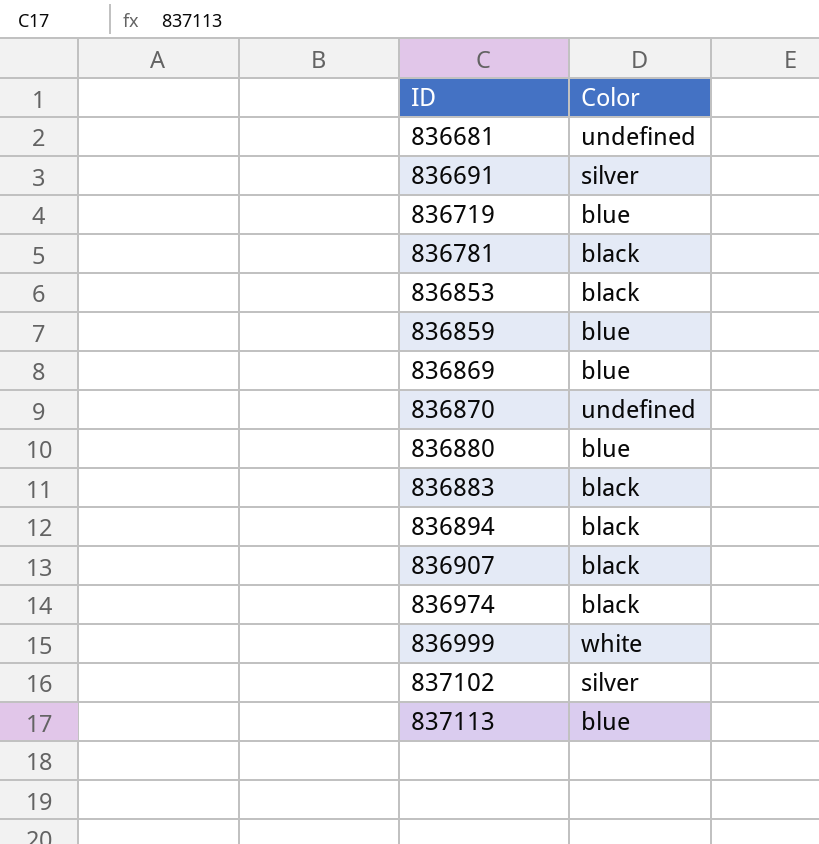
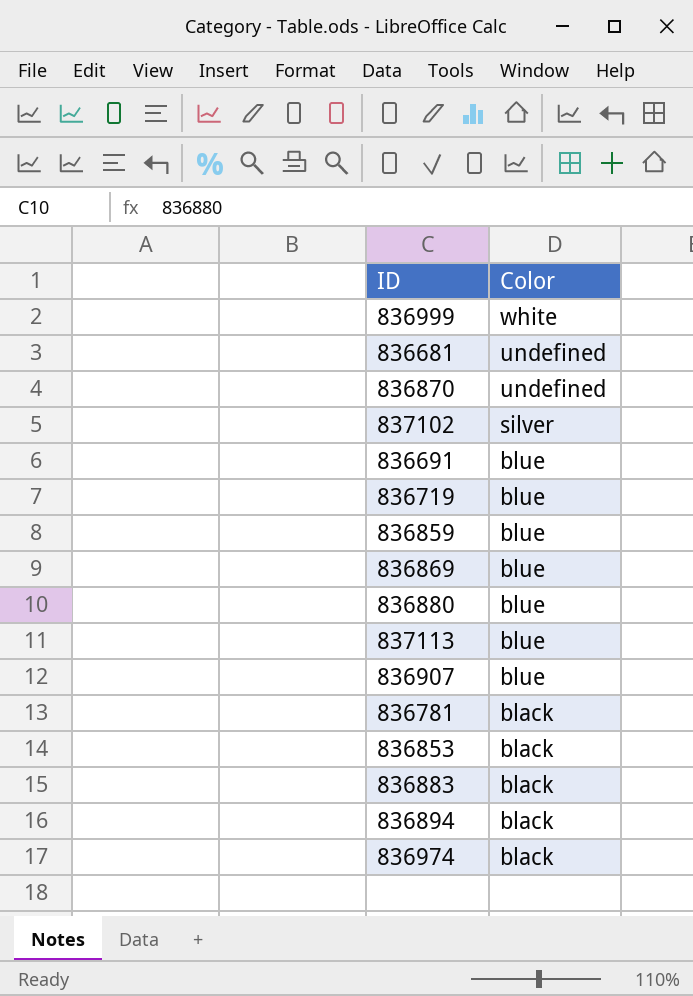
row order: ID ascending -> Color descending
836691 | Color: silver -> blue
836907 | Color: black -> blue

